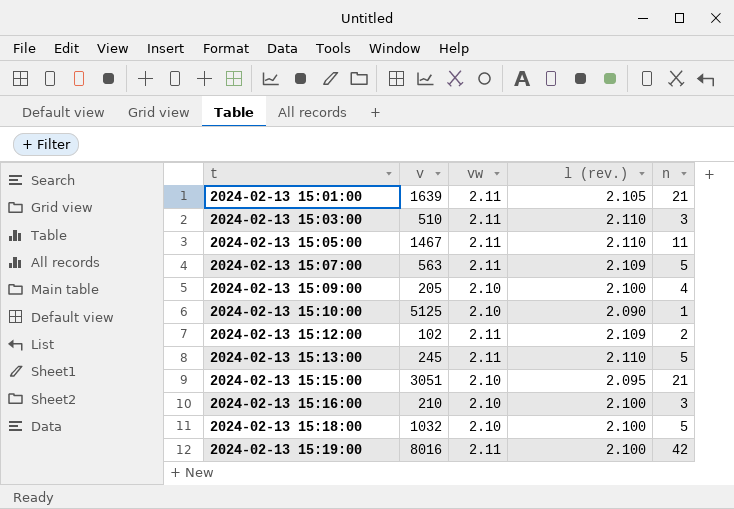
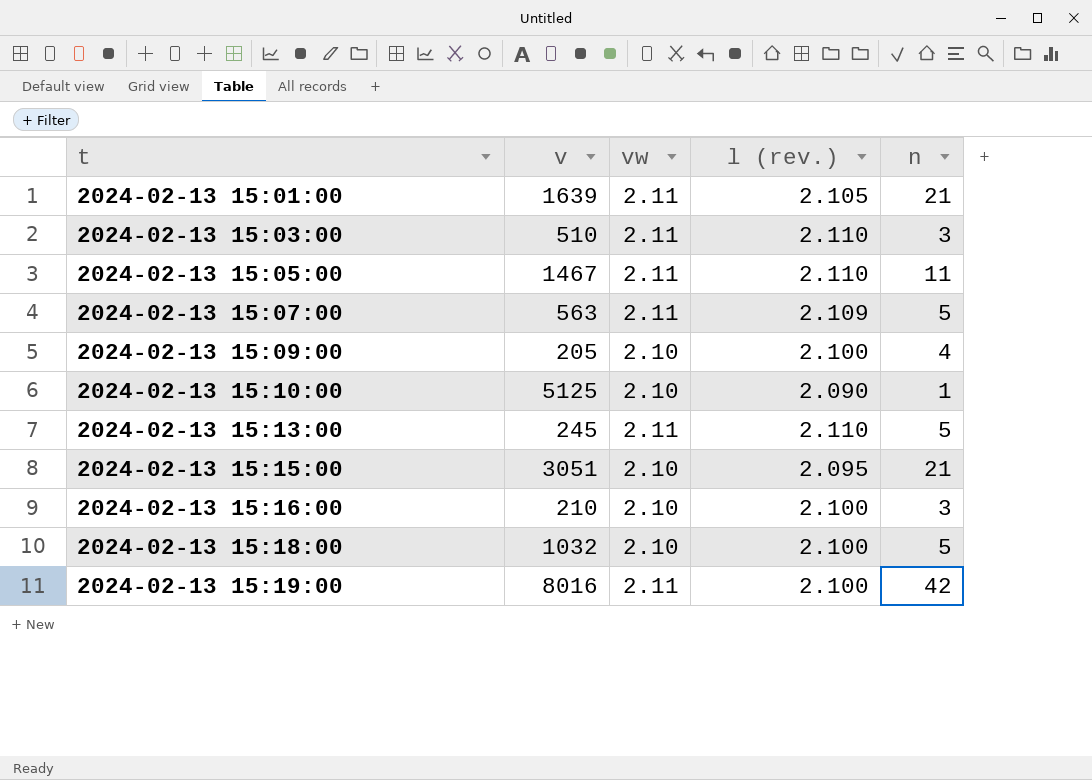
row 2024-02-13 15:12:00: 102 | 2.11 | 2.109 | 2 -> none

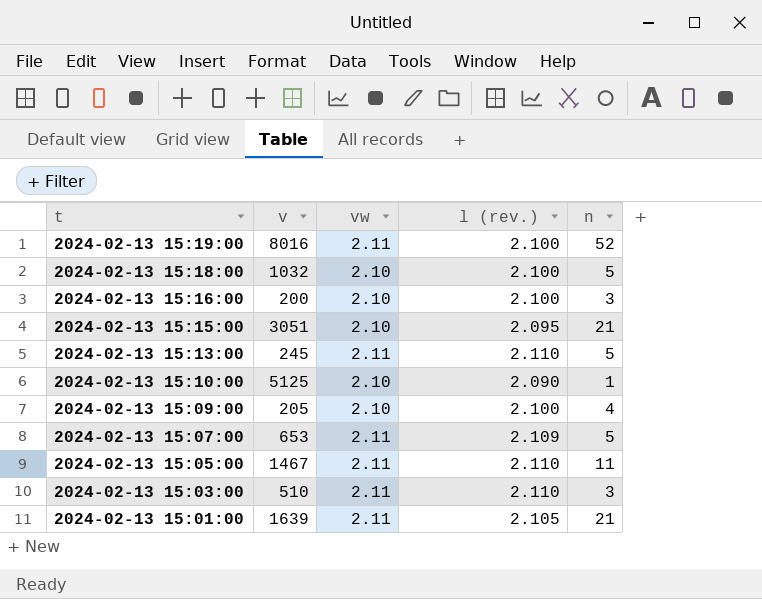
row order: t ascending -> t descending
2024-02-13 15:19:00 | n: 42 -> 52
2024-02-13 15:16:00 | v: 210 -> 200
2024-02-13 15:07:00 | v: 563 -> 653

